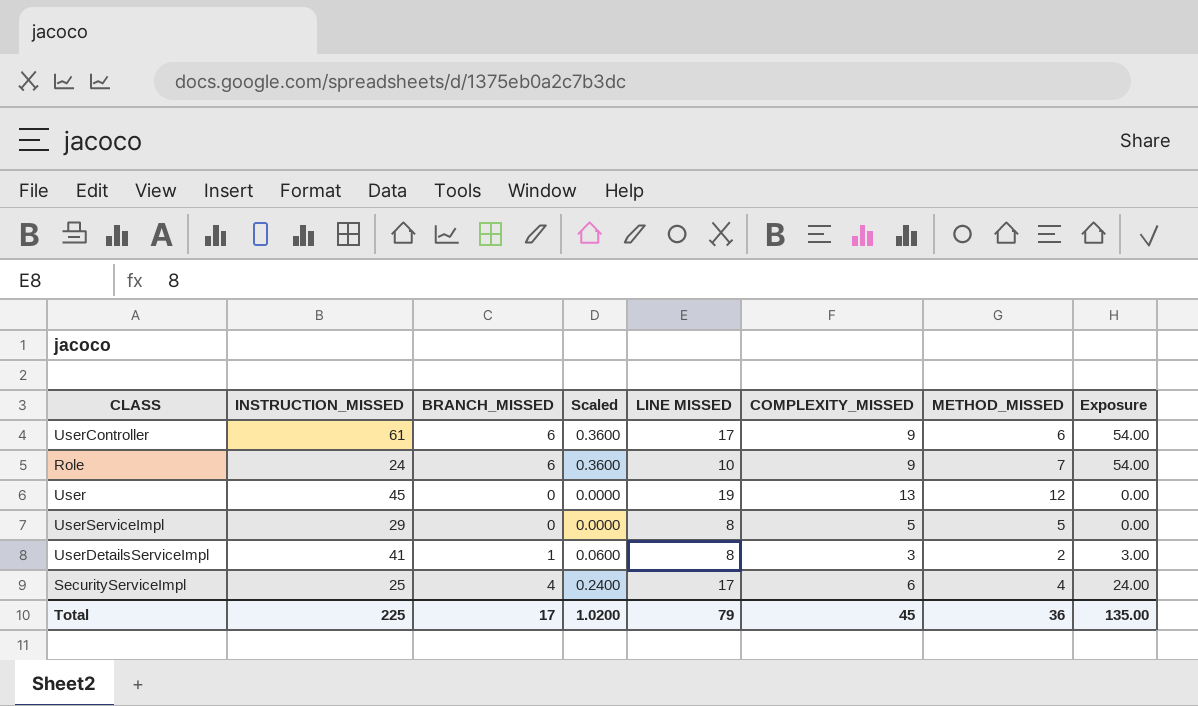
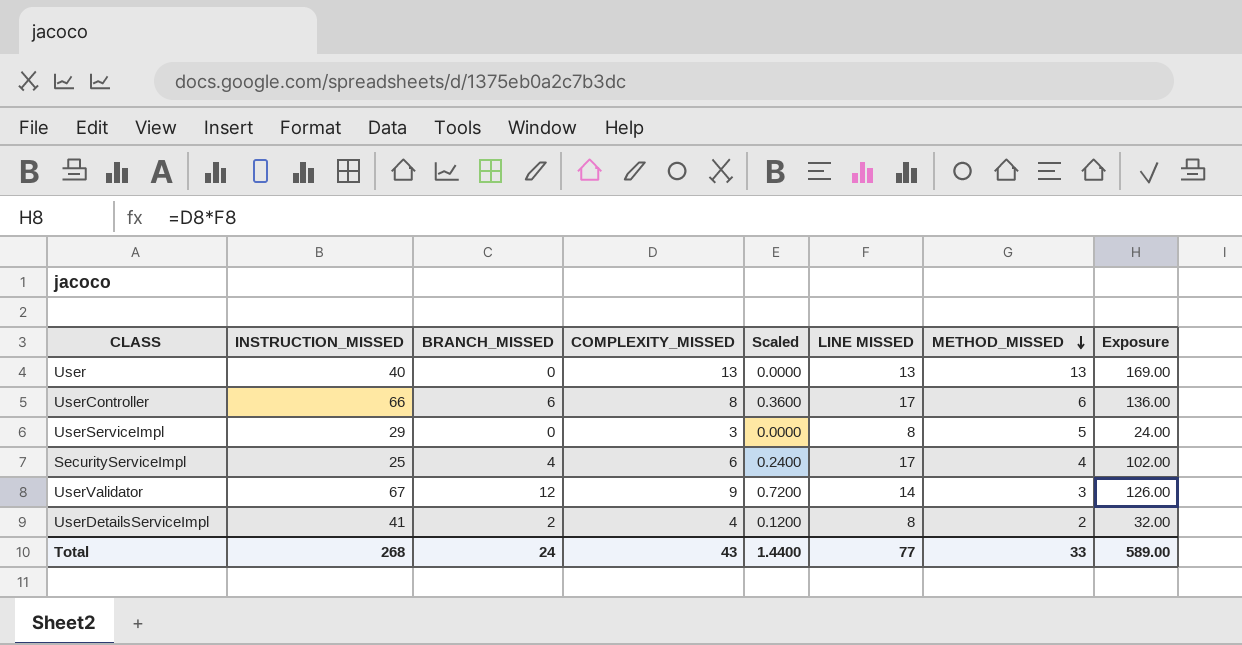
row order: none -> METHOD_MISSED descending
column COMPLEXITY_MISSED | position: 6 -> 4
column Exposure | formula: [BRANCH_MISSED] * [COMPLEXITY_MISSED] -> [COMPLEXITY_MISSED] * [LINE MISSED]
row Role: 24 | 6 | 0.3600 | 10 | 9 | 7 | 54.00 -> none
User | INSTRUCTION_MISSED: 45 -> 40
User | LINE MISSED: 19 -> 13
User | METHOD_MISSED: 12 -> 13
UserController | INSTRUCTION_MISSED: 61 -> 66
UserController | COMPLEXITY_MISSED: 9 -> 8
UserServiceImpl | COMPLEXITY_MISSED: 5 -> 3
row UserValidator: none -> 67 | 12 | 9 | 0.7200 | 14 | 3 | 126.00
UserDetailsServiceImpl | BRANCH_MISSED: 1 -> 2
UserDetailsServiceImpl | COMPLEXITY_MISSED: 3 -> 4
UserDetailsServiceImpl | Scaled: 0.0600 -> 0.1200
Total | INSTRUCTION_MISSED: 225 -> 268
Total | BRANCH_MISSED: 17 -> 24
Total | COMPLEXITY_MISSED: 45 -> 43
Total | Scaled: 1.0200 -> 1.4400
Total | LINE MISSED: 79 -> 77
Total | METHOD_MISSED: 36 -> 33
Total | Exposure: 135.00 -> 589.00

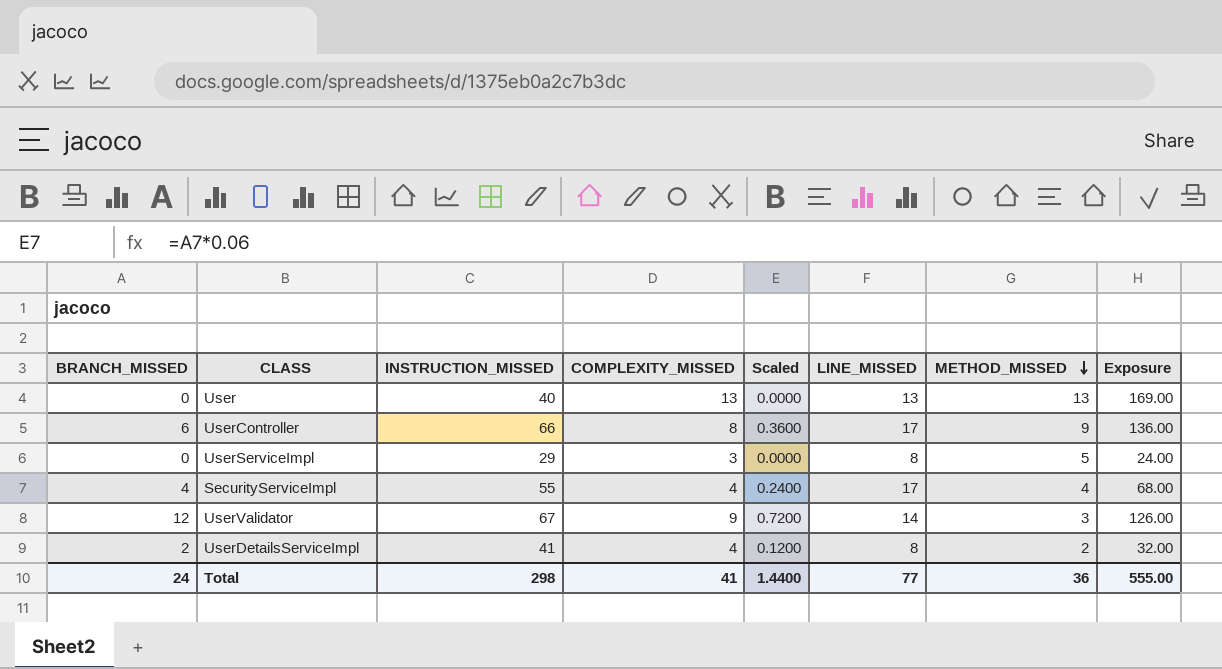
column BRANCH_MISSED | position: 3 -> 1
column name: LINE MISSED -> LINE_MISSED
UserController | METHOD_MISSED: 6 -> 9
SecurityServiceImpl | INSTRUCTION_MISSED: 25 -> 55
SecurityServiceImpl | COMPLEXITY_MISSED: 6 -> 4
SecurityServiceImpl | Exposure: 102.00 -> 68.00
Total | INSTRUCTION_MISSED: 268 -> 298
Total | COMPLEXITY_MISSED: 43 -> 41
Total | METHOD_MISSED: 33 -> 36
Total | Exposure: 589.00 -> 555.00

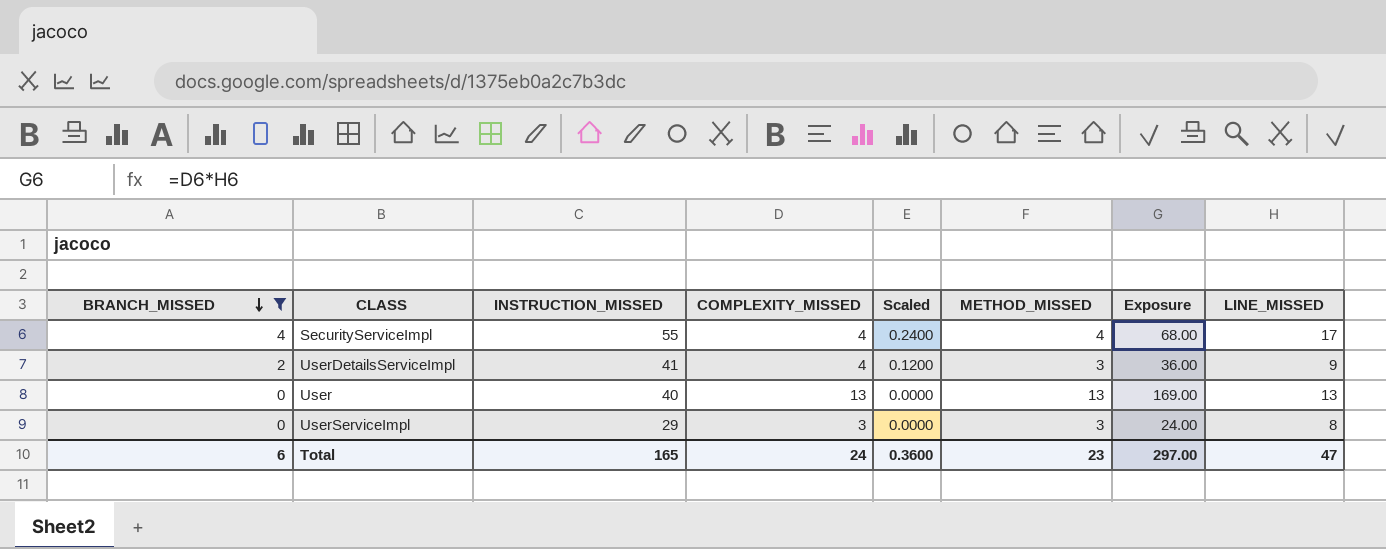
filter: none -> BRANCH_MISSED <= 4
row order: METHOD_MISSED descending -> BRANCH_MISSED descending
column LINE_MISSED | position: 6 -> 8
UserDetailsServiceImpl | METHOD_MISSED: 2 -> 3
UserDetailsServiceImpl | Exposure: 32.00 -> 36.00
UserDetailsServiceImpl | LINE_MISSED: 8 -> 9
UserServiceImpl | METHOD_MISSED: 5 -> 3
Total | BRANCH_MISSED: 24 -> 6
Total | INSTRUCTION_MISSED: 298 -> 165
Total | COMPLEXITY_MISSED: 41 -> 24
Total | Scaled: 1.4400 -> 0.3600
Total | METHOD_MISSED: 36 -> 23
Total | Exposure: 555.00 -> 297.00
Total | LINE_MISSED: 77 -> 47

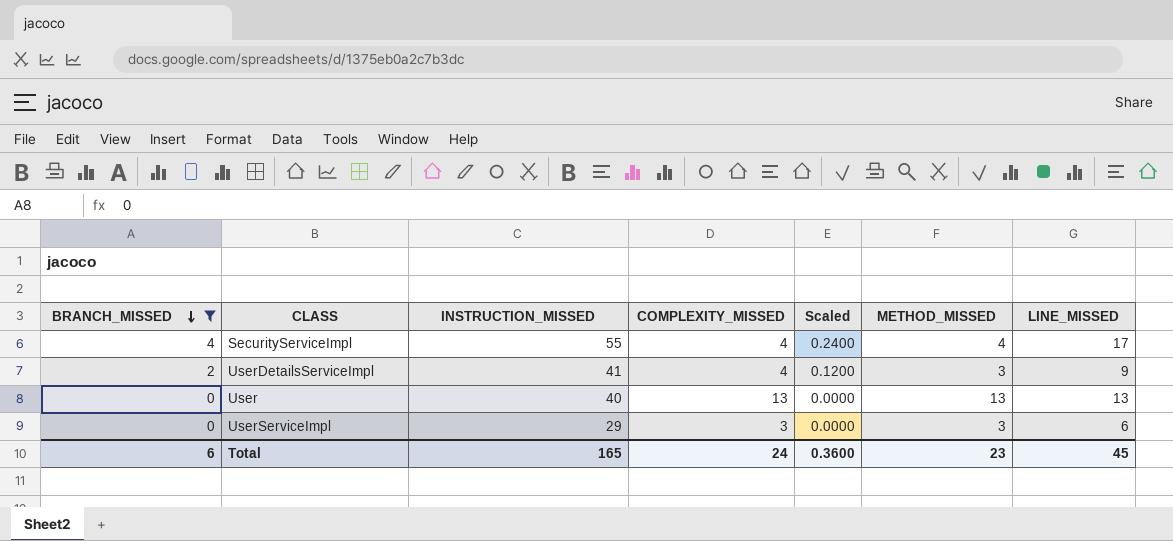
column Exposure | formula: [COMPLEXITY_MISSED] * [LINE_MISSED] -> none
UserServiceImpl | LINE_MISSED: 8 -> 6
Total | LINE_MISSED: 47 -> 45

